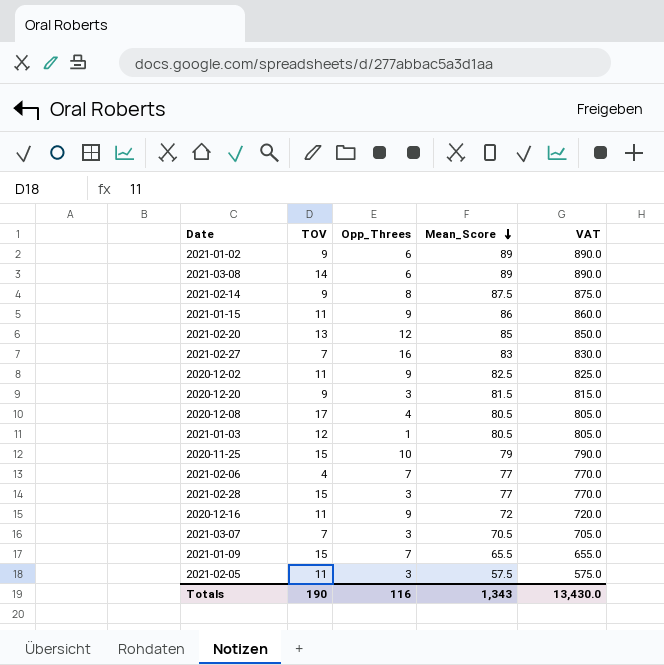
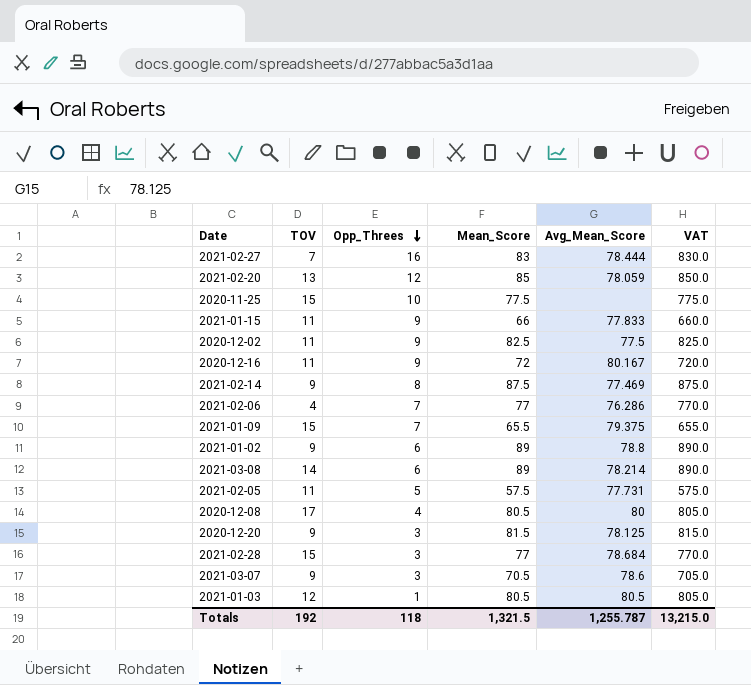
row order: Mean_Score descending -> Opp_Threes descending
column Avg_Mean_Score | position: none -> 5
2020-11-25 | Mean_Score: 79 -> 77.5
2020-11-25 | VAT: 790.0 -> 775.0
2021-01-15 | Mean_Score: 86 -> 66
2021-01-15 | VAT: 860.0 -> 660.0
2021-02-05 | Opp_Threes: 3 -> 5
2021-03-07 | TOV: 7 -> 9
Totals | TOV: 190 -> 192
Totals | Opp_Threes: 116 -> 118
Totals | Mean_Score: 1,343 -> 1,321.5
Totals | VAT: 13,430.0 -> 13,215.0

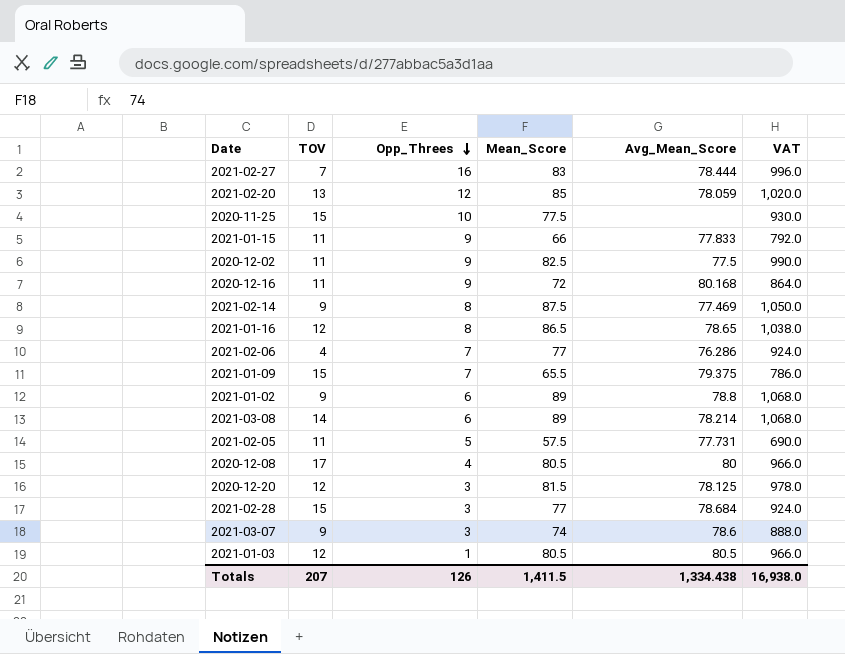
column VAT | formula: [Mean_Score] * 10 -> [Mean_Score] * 12
2020-12-16 | Avg_Mean_Score: 80.167 -> 80.168
row 2021-01-16: none -> 12 | 8 | 86.5 | 78.65 | 1,038.0
2020-12-20 | TOV: 9 -> 12
2021-03-07 | Mean_Score: 70.5 -> 74
Totals | TOV: 192 -> 207
Totals | Opp_Threes: 118 -> 126
Totals | Mean_Score: 1,321.5 -> 1,411.5
Totals | Avg_Mean_Score: 1,255.787 -> 1,334.438
Totals | VAT: 13,215.0 -> 16,938.0

